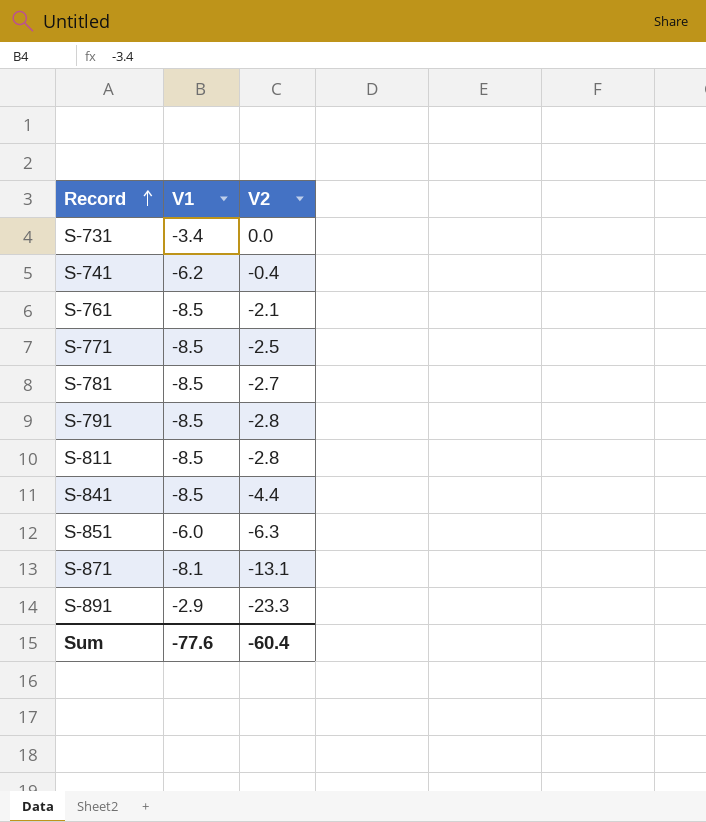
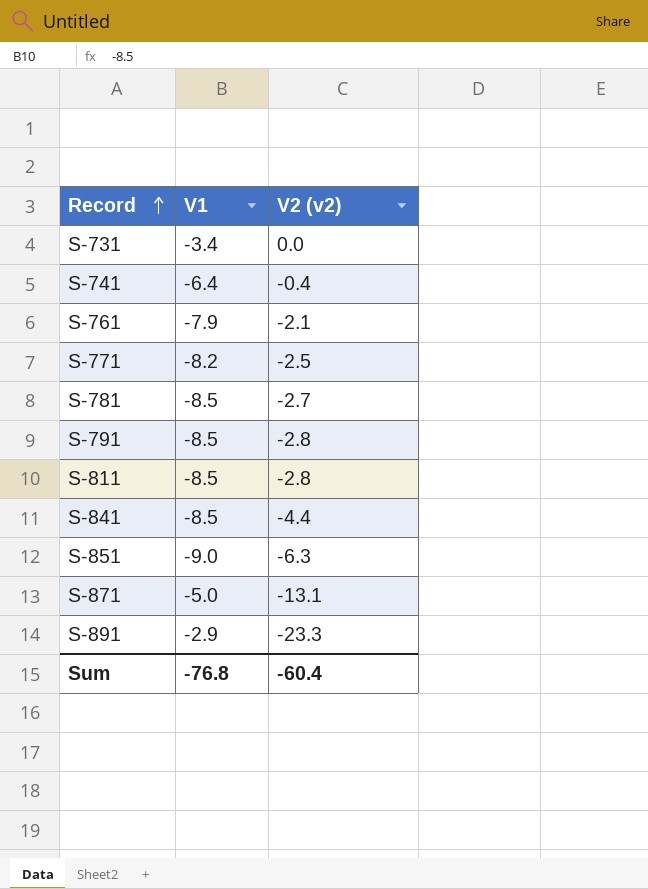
column name: V2 -> V2 (v2)
S-741 | V1: -6.2 -> -6.4
S-761 | V1: -8.5 -> -7.9
S-771 | V1: -8.5 -> -8.2
S-851 | V1: -6.0 -> -9.0
S-871 | V1: -8.1 -> -5.0
Sum | V1: -77.6 -> -76.8

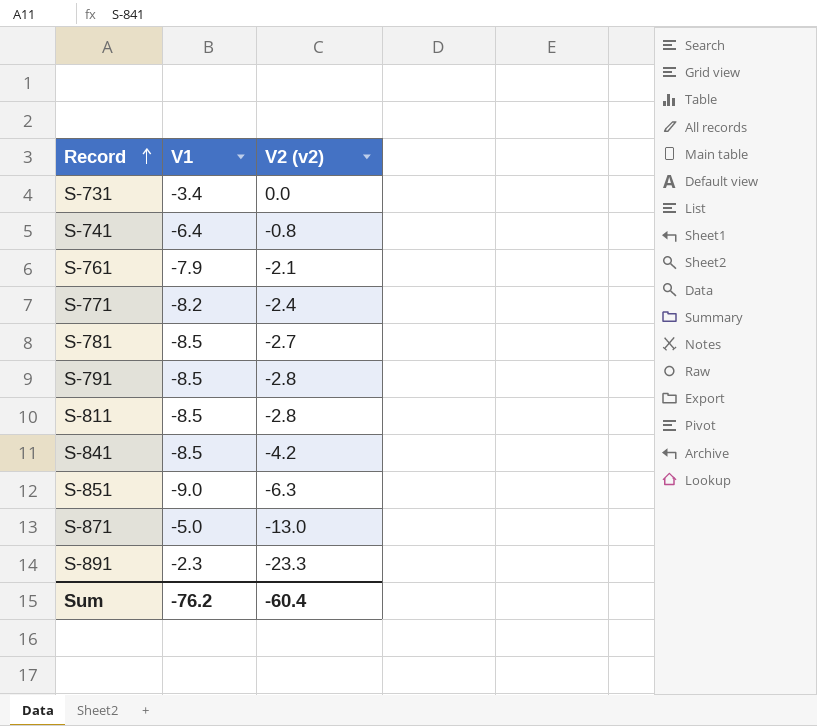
S-741 | V2 (v2): -0.4 -> -0.8
S-771 | V2 (v2): -2.5 -> -2.4
S-841 | V2 (v2): -4.4 -> -4.2
S-871 | V2 (v2): -13.1 -> -13.0
S-891 | V1: -2.9 -> -2.3
Sum | V1: -76.8 -> -76.2

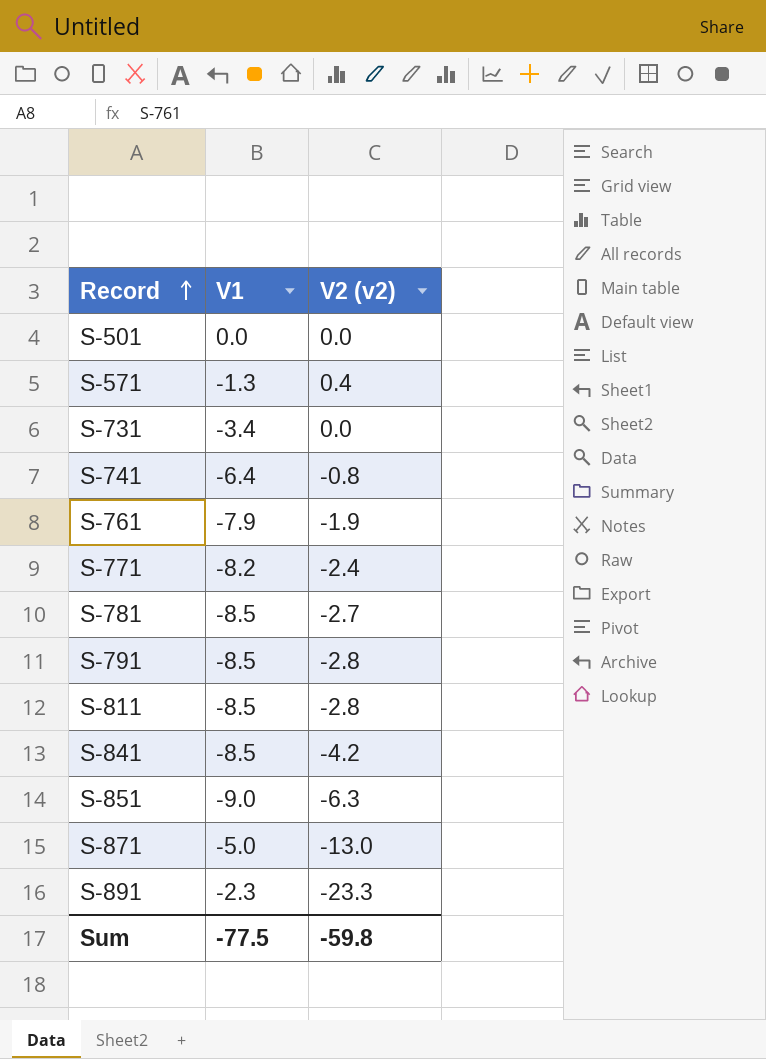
row S-501: none -> 0.0 | 0.0
row S-571: none -> -1.3 | 0.4
S-761 | V2 (v2): -2.1 -> -1.9
Sum | V1: -76.2 -> -77.5
Sum | V2 (v2): -60.4 -> -59.8

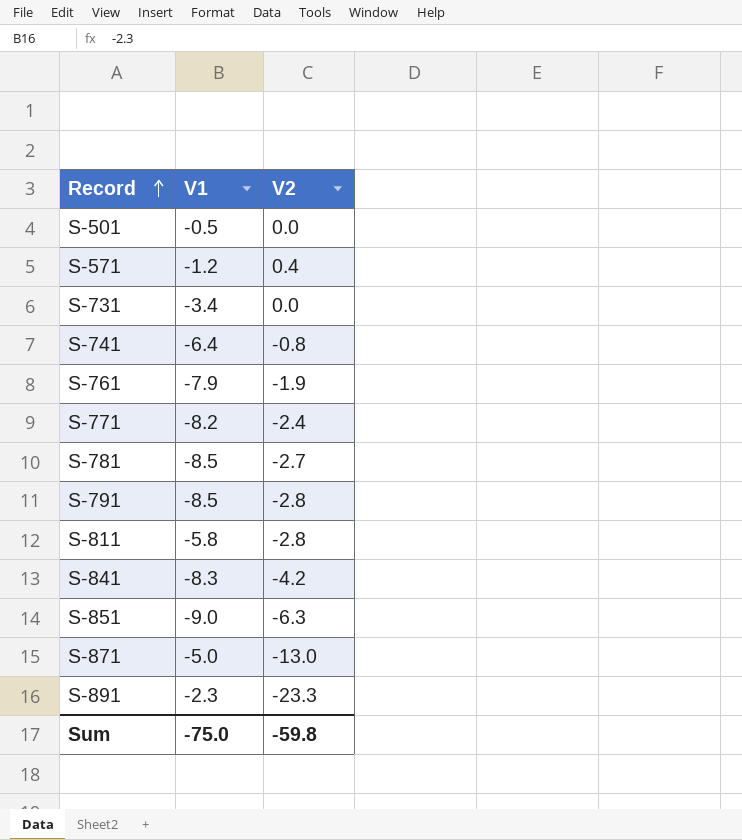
column name: V2 (v2) -> V2
S-501 | V1: 0.0 -> -0.5
S-571 | V1: -1.3 -> -1.2
S-811 | V1: -8.5 -> -5.8
S-841 | V1: -8.5 -> -8.3
Sum | V1: -77.5 -> -75.0

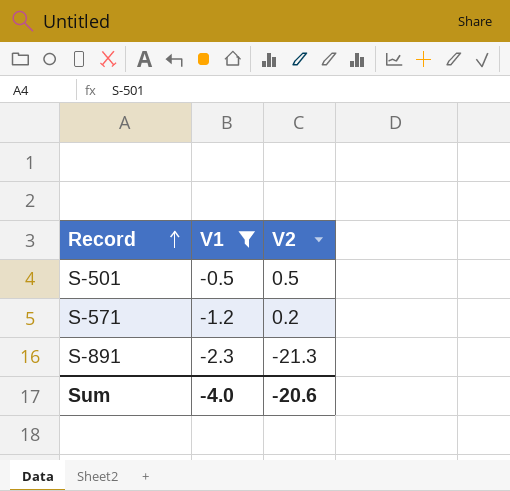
filter: none -> V1 >= -2.3
S-501 | V2: 0.0 -> 0.5
S-571 | V2: 0.4 -> 0.2
S-891 | V2: -23.3 -> -21.3
Sum | V1: -75.0 -> -4.0
Sum | V2: -59.8 -> -20.6

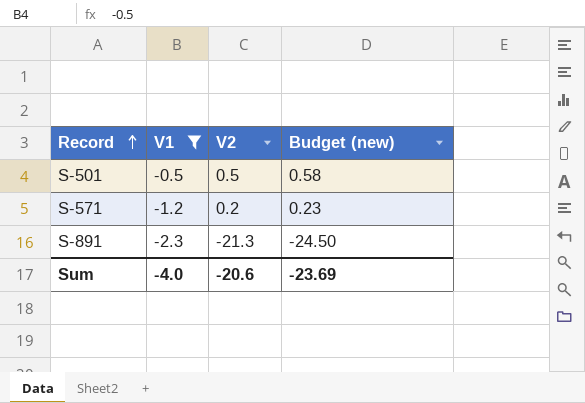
column Budget (new) | formula: none -> [V2] * 1.15

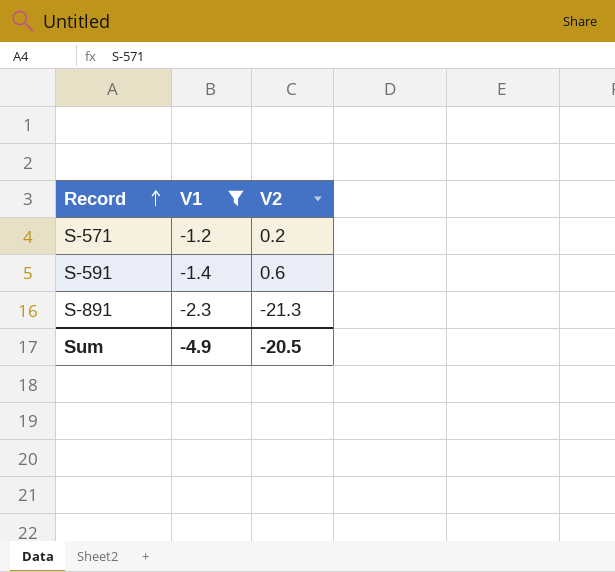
column Budget (new) | formula: [V2] * 1.15 -> none
row S-501: -0.5 | 0.5 | 0.58 -> none
row S-591: none -> -1.4 | 0.6
Sum | V1: -4.0 -> -4.9
Sum | V2: -20.6 -> -20.5

